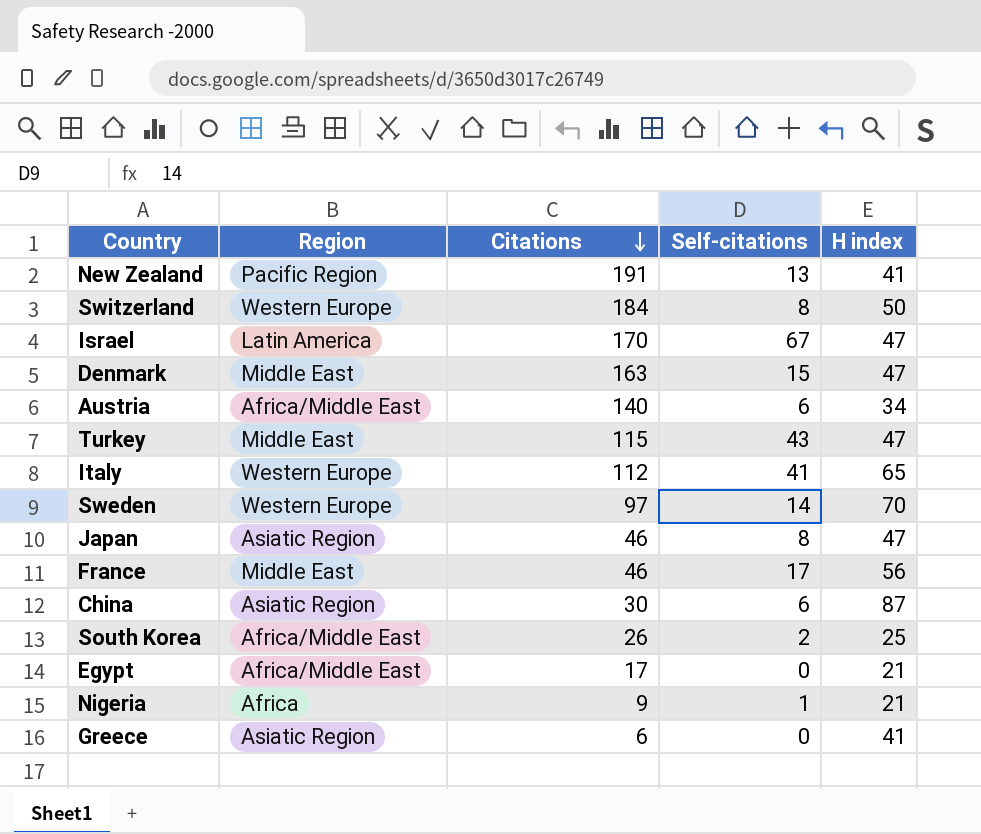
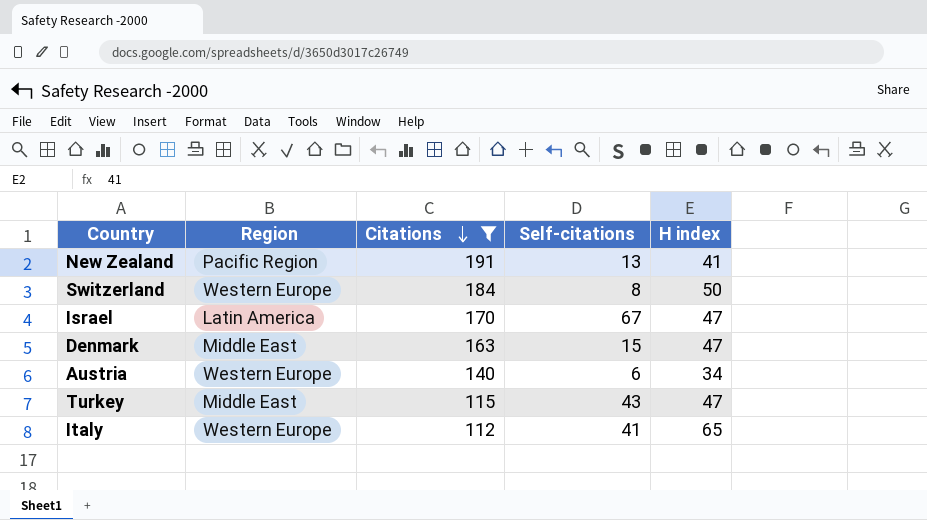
filter: none -> Citations >= 112
Austria | Region: Africa/Middle East -> Western Europe

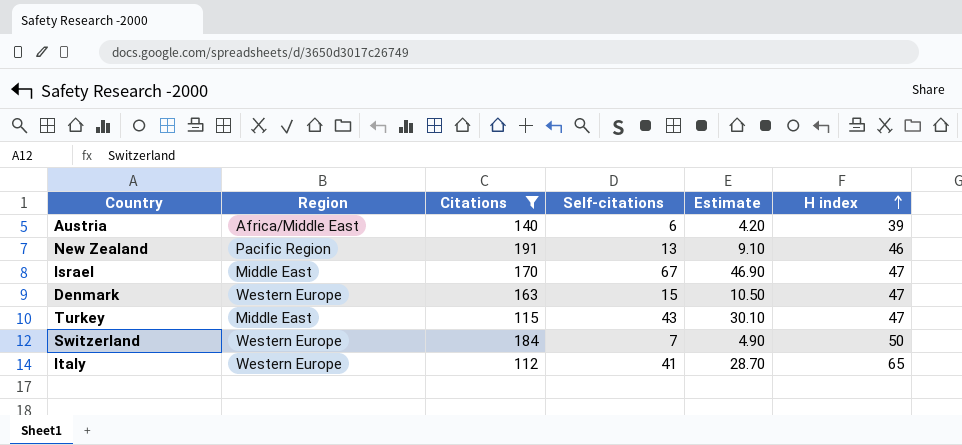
row order: Citations descending -> H index ascending
column Estimate | formula: none -> [Self-citations] * 0.7
Austria | Region: Western Europe -> Africa/Middle East
Austria | H index: 34 -> 39
New Zealand | H index: 41 -> 46
Israel | Region: Latin America -> Middle East
Denmark | Region: Middle East -> Western Europe
Switzerland | Self-citations: 8 -> 7

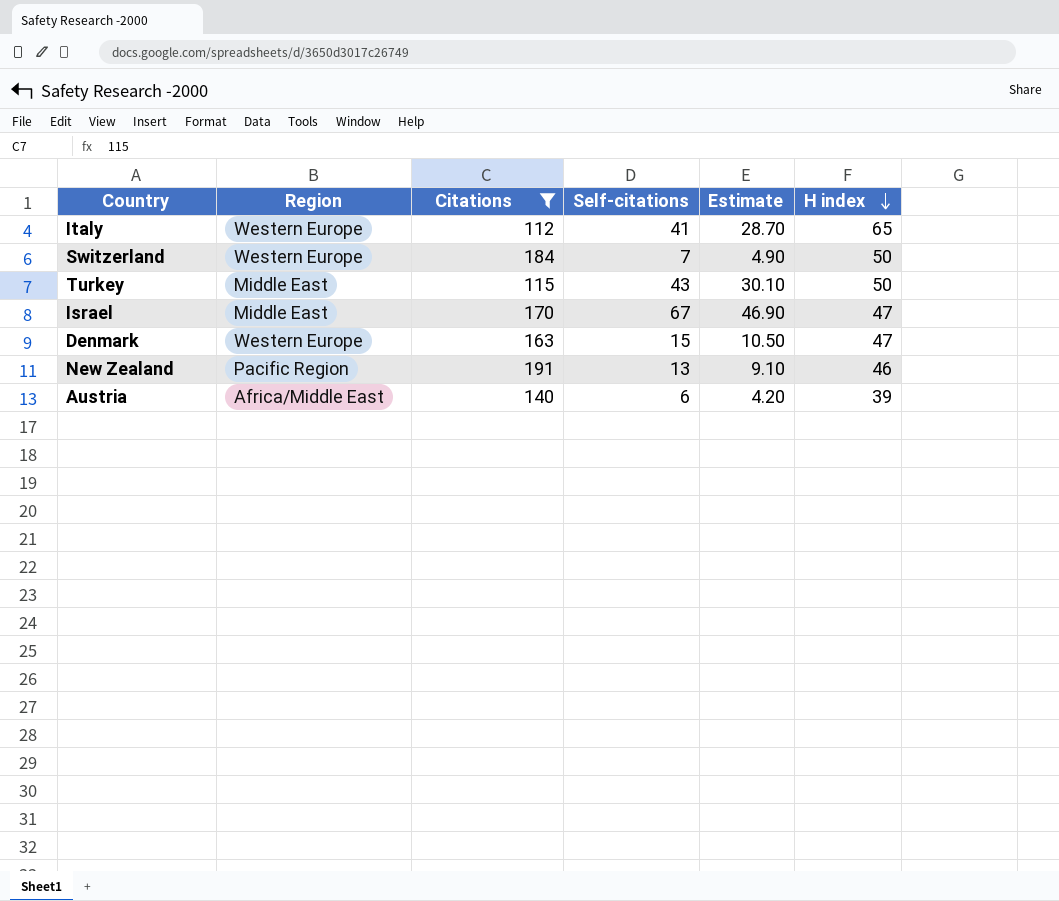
row order: H index ascending -> H index descending
Turkey | H index: 47 -> 50

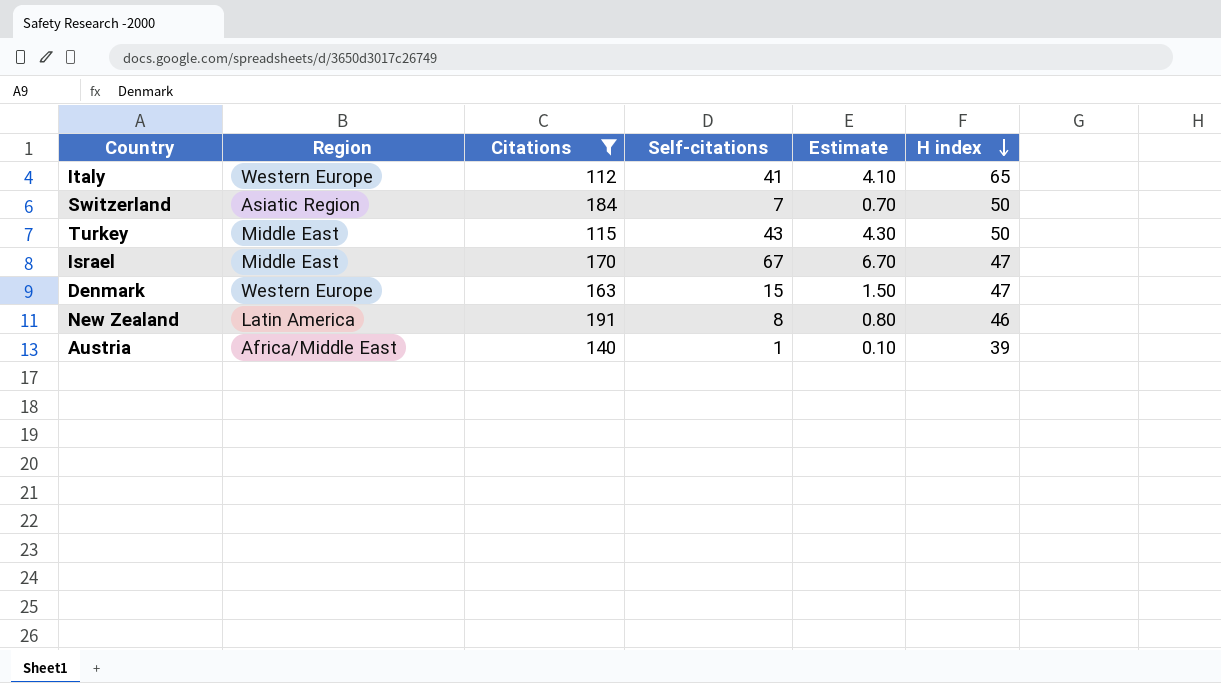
column Estimate | formula: [Self-citations] * 0.7 -> [Self-citations] * 0.1
Switzerland | Region: Western Europe -> Asiatic Region
New Zealand | Region: Pacific Region -> Latin America
New Zealand | Self-citations: 13 -> 8
Austria | Self-citations: 6 -> 1

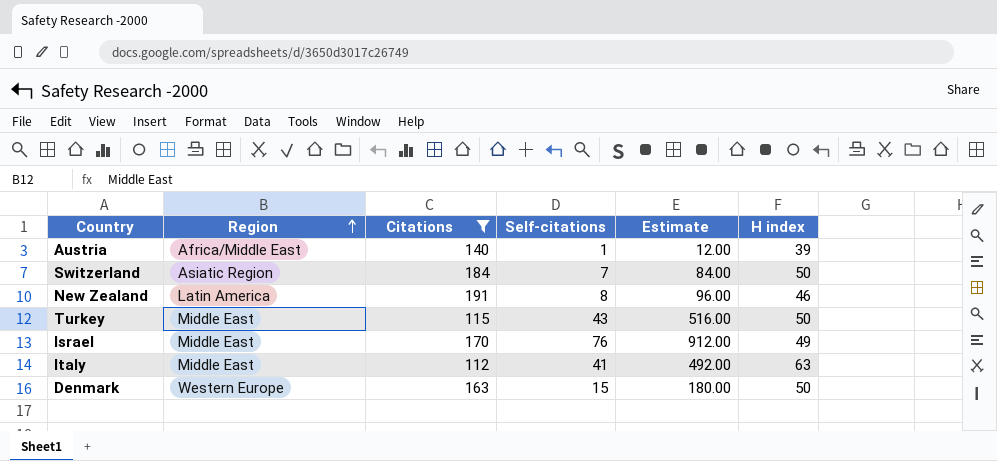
row order: H index descending -> Region ascending
column Estimate | formula: [Self-citations] * 0.1 -> [Self-citations] * 12
Israel | Self-citations: 67 -> 76
Israel | H index: 47 -> 49
Italy | Region: Western Europe -> Middle East
Italy | H index: 65 -> 63
Denmark | H index: 47 -> 50

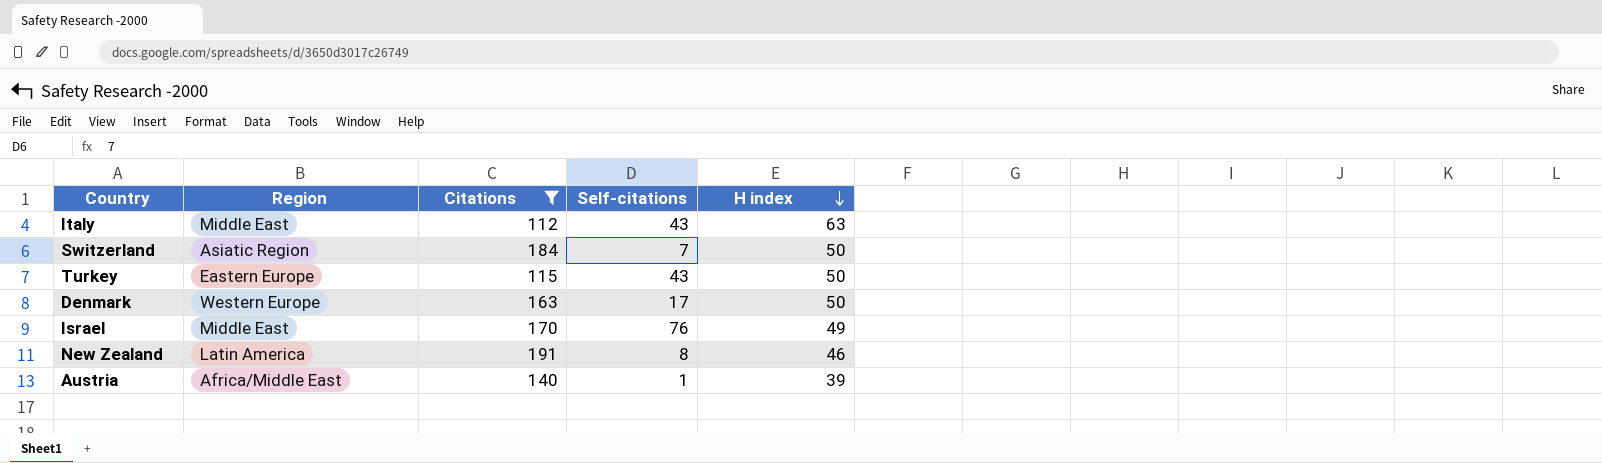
row order: Region ascending -> H index descending
column Estimate | formula: [Self-citations] * 12 -> none
Italy | Self-citations: 41 -> 43
Turkey | Region: Middle East -> Eastern Europe
Denmark | Self-citations: 15 -> 17

